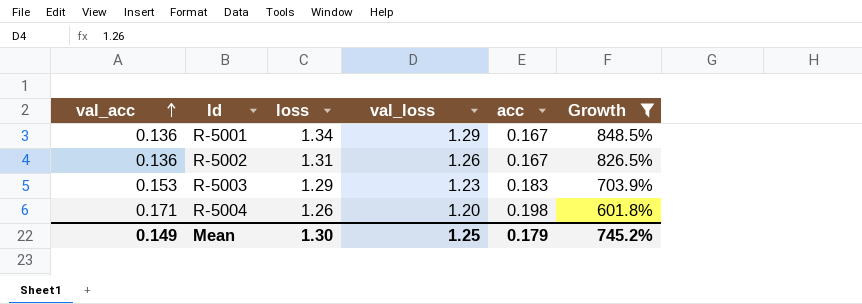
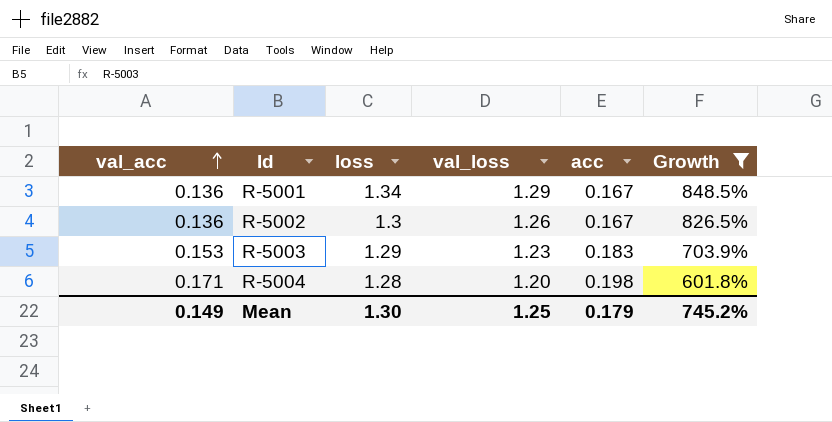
R-5002 | loss: 1.31 -> 1.3
R-5004 | loss: 1.26 -> 1.28

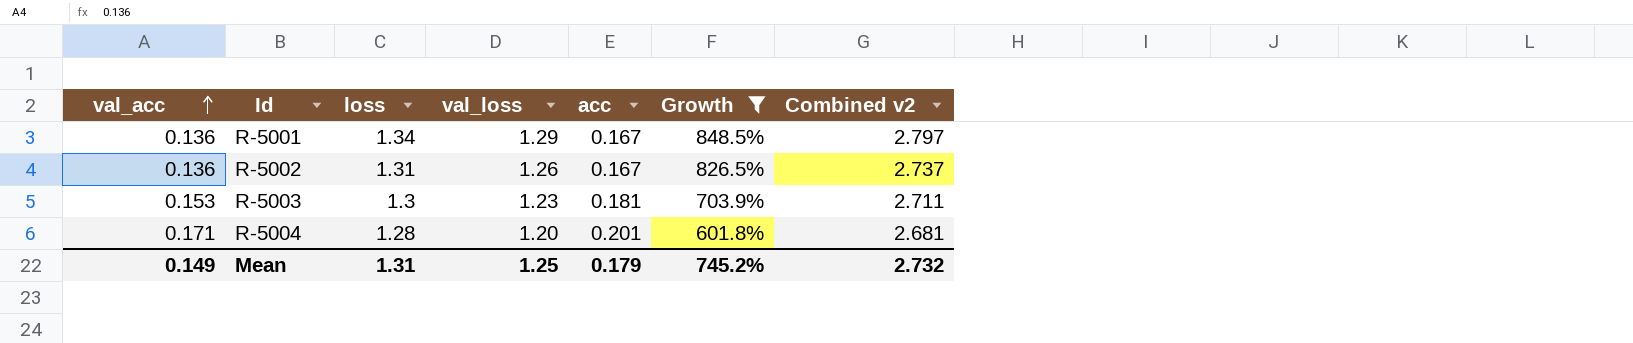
column Combined v2 | formula: none -> [loss] + [val_loss] + [acc]
R-5002 | loss: 1.3 -> 1.31
R-5003 | loss: 1.29 -> 1.3
R-5003 | acc: 0.183 -> 0.181
R-5004 | acc: 0.198 -> 0.201
Mean | loss: 1.30 -> 1.31

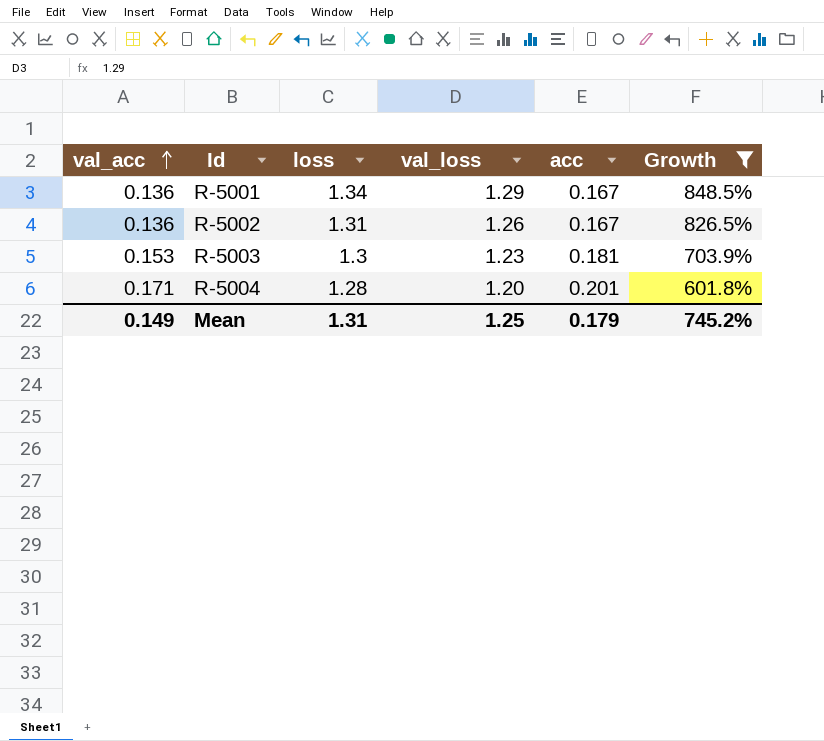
column Combined v2 | formula: [loss] + [val_loss] + [acc] -> none

